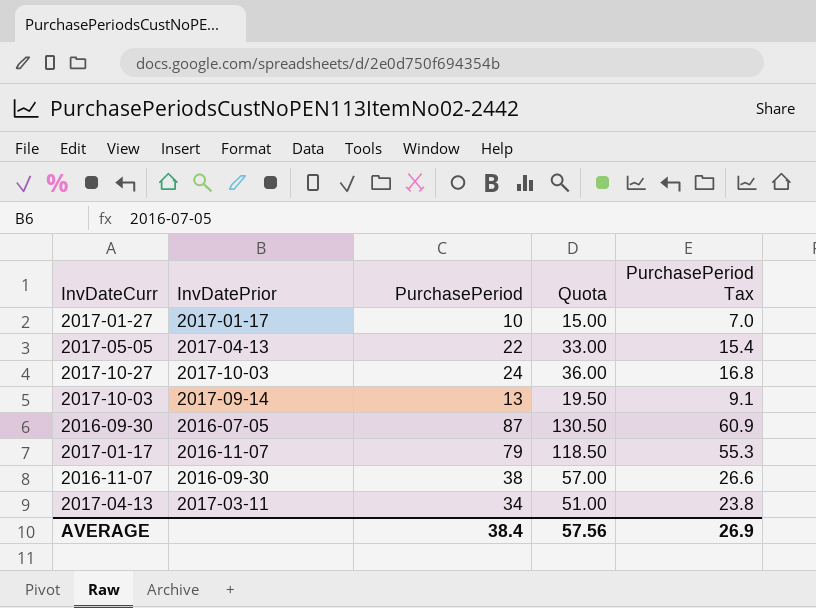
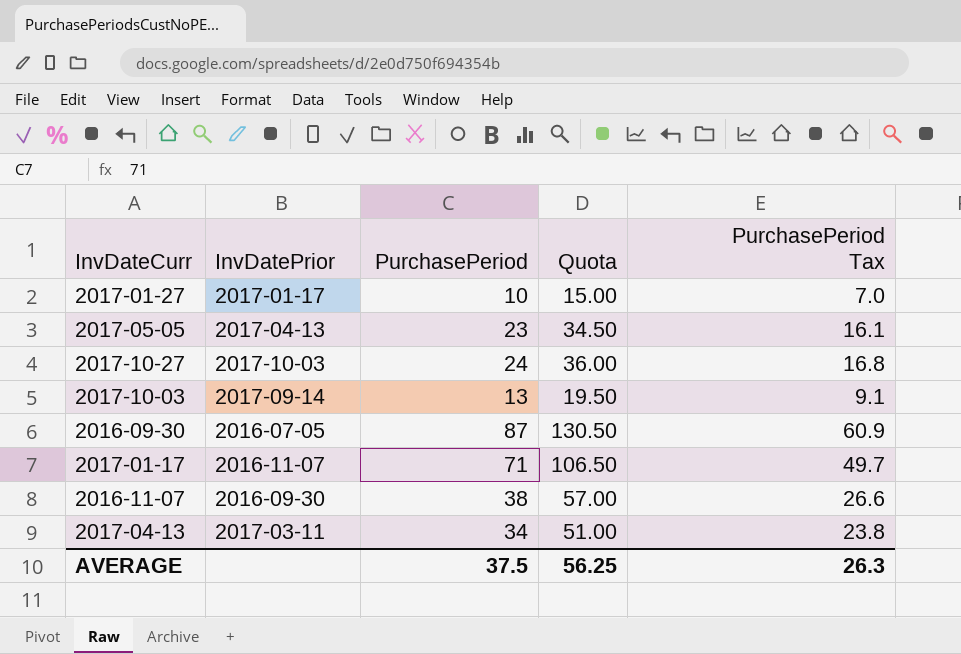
2017-05-05 | PurchasePeriod: 22 -> 23
2017-05-05 | Quota: 33.00 -> 34.50
2017-05-05 | PurchasePeriod Tax: 15.4 -> 16.1
2017-01-17 | PurchasePeriod: 79 -> 71
2017-01-17 | Quota: 118.50 -> 106.50
2017-01-17 | PurchasePeriod Tax: 55.3 -> 49.7
AVERAGE | PurchasePeriod: 38.4 -> 37.5
AVERAGE | Quota: 57.56 -> 56.25
AVERAGE | PurchasePeriod Tax: 26.9 -> 26.3

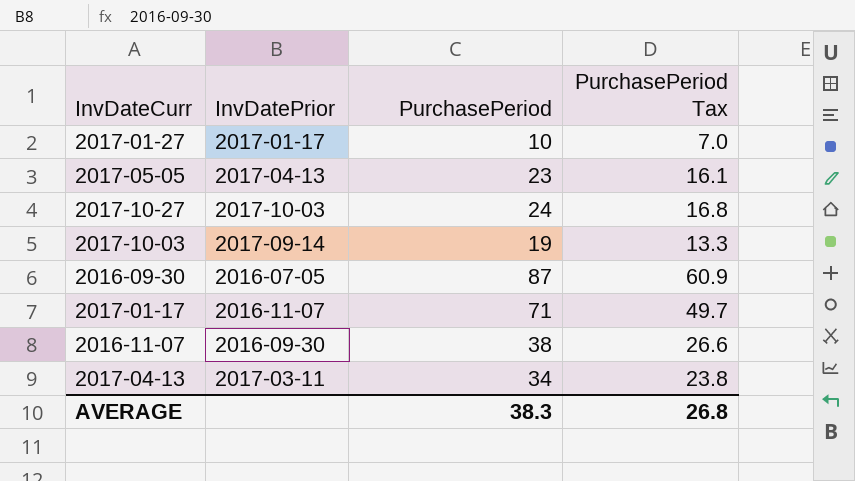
column Quota | formula: [PurchasePeriod] * 1.5 -> none
2017-10-03 | PurchasePeriod: 13 -> 19
2017-10-03 | PurchasePeriod Tax: 9.1 -> 13.3
AVERAGE | PurchasePeriod: 37.5 -> 38.3
AVERAGE | PurchasePeriod Tax: 26.3 -> 26.8

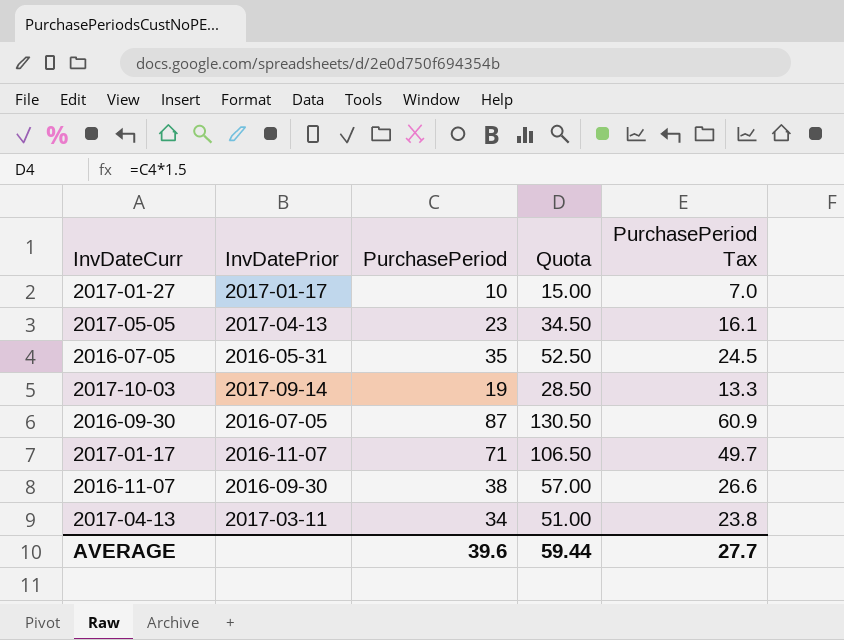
column Quota | formula: none -> [PurchasePeriod] * 1.5
row 2017-10-27: 2017-10-03 | 24 | 16.8 -> none
row 2016-07-05: none -> 2016-05-31 | 35 | 52.50 | 24.5
AVERAGE | PurchasePeriod: 38.3 -> 39.6
AVERAGE | PurchasePeriod Tax: 26.8 -> 27.7

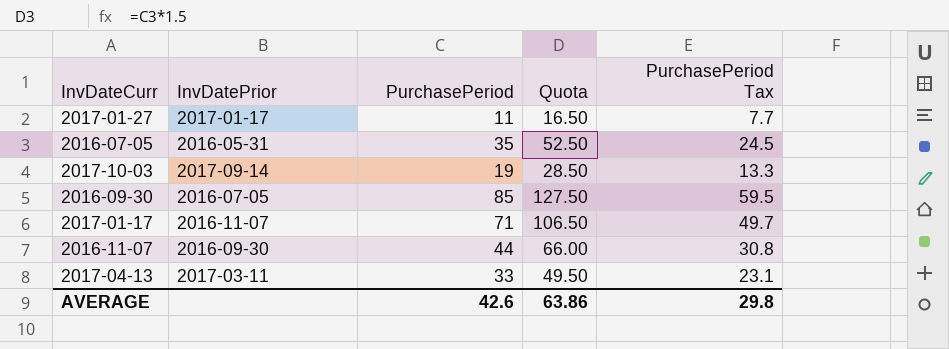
row 2017-05-05: 2017-04-13 | 23 | 34.50 | 16.1 -> none
2017-01-27 | PurchasePeriod: 10 -> 11
2017-01-27 | Quota: 15.00 -> 16.50
2017-01-27 | PurchasePeriod Tax: 7.0 -> 7.7
2016-09-30 | PurchasePeriod: 87 -> 85
2016-09-30 | Quota: 130.50 -> 127.50
2016-09-30 | PurchasePeriod Tax: 60.9 -> 59.5
2016-11-07 | PurchasePeriod: 38 -> 44
2016-11-07 | Quota: 57.00 -> 66.00
2016-11-07 | PurchasePeriod Tax: 26.6 -> 30.8
2017-04-13 | PurchasePeriod: 34 -> 33
2017-04-13 | Quota: 51.00 -> 49.50
2017-04-13 | PurchasePeriod Tax: 23.8 -> 23.1
AVERAGE | PurchasePeriod: 39.6 -> 42.6
AVERAGE | Quota: 59.44 -> 63.86
AVERAGE | PurchasePeriod Tax: 27.7 -> 29.8

